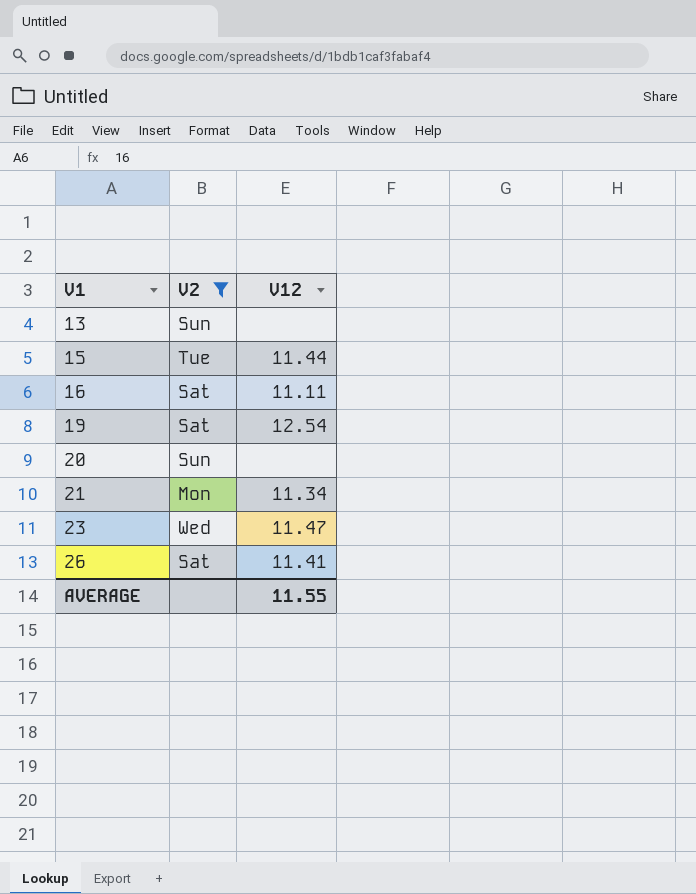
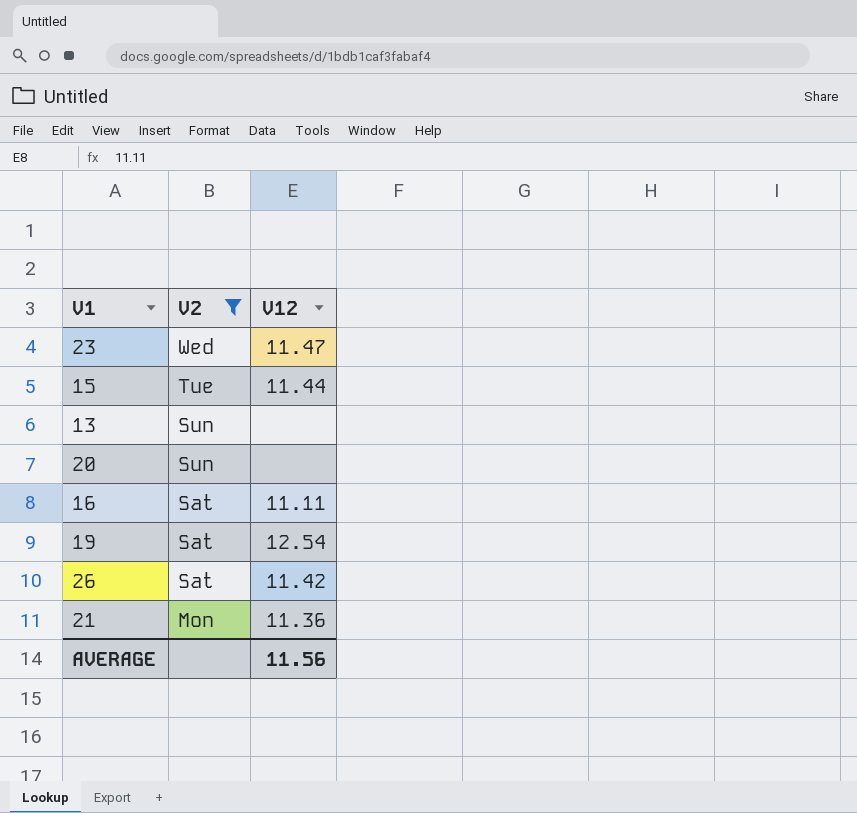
row order: V1 ascending -> V2 descending
26 | V12: 11.41 -> 11.42
21 | V12: 11.34 -> 11.36
AVERAGE | V12: 11.55 -> 11.56

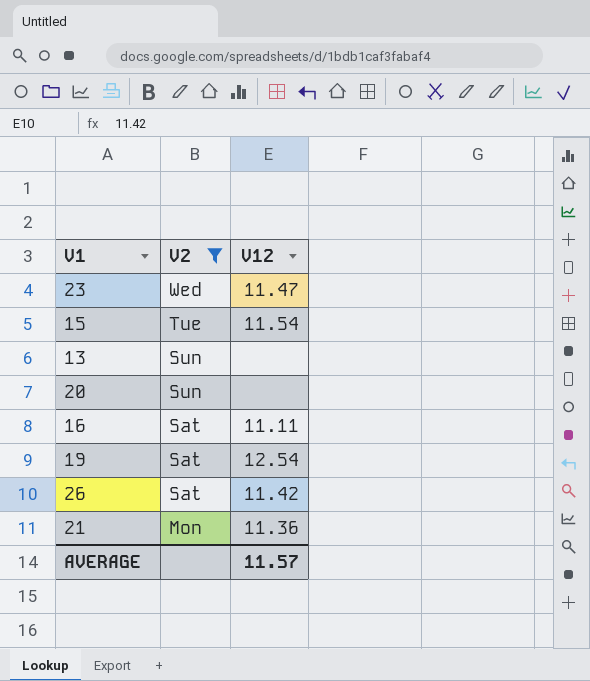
15 | V12: 11.44 -> 11.54
AVERAGE | V12: 11.56 -> 11.57

